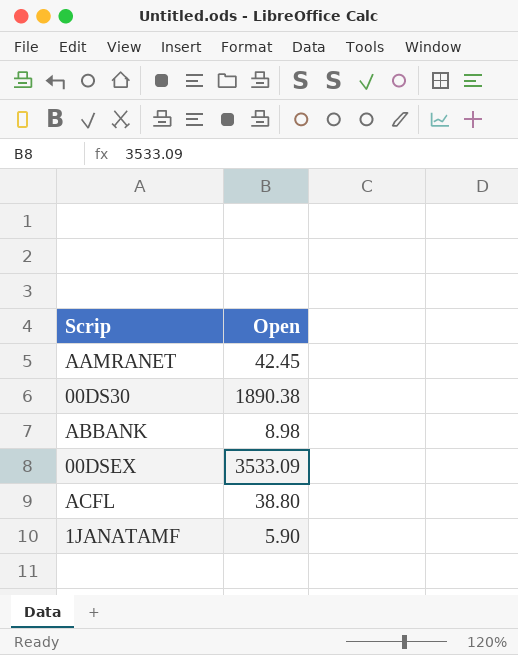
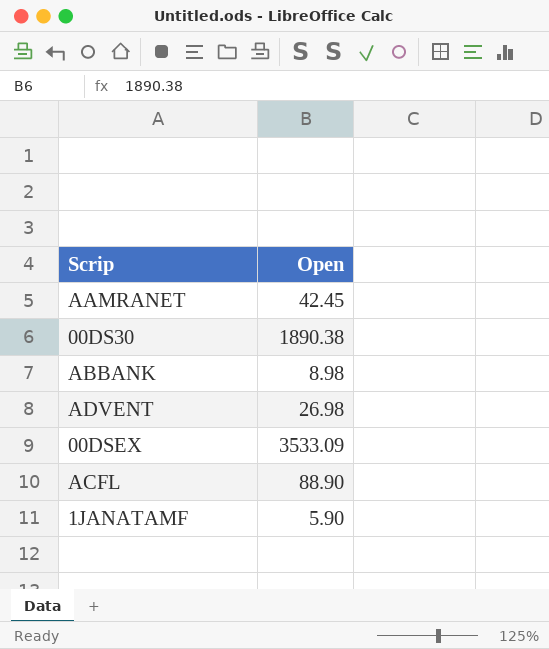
row ADVENT: none -> 26.98
ACFL | Open: 38.80 -> 88.90

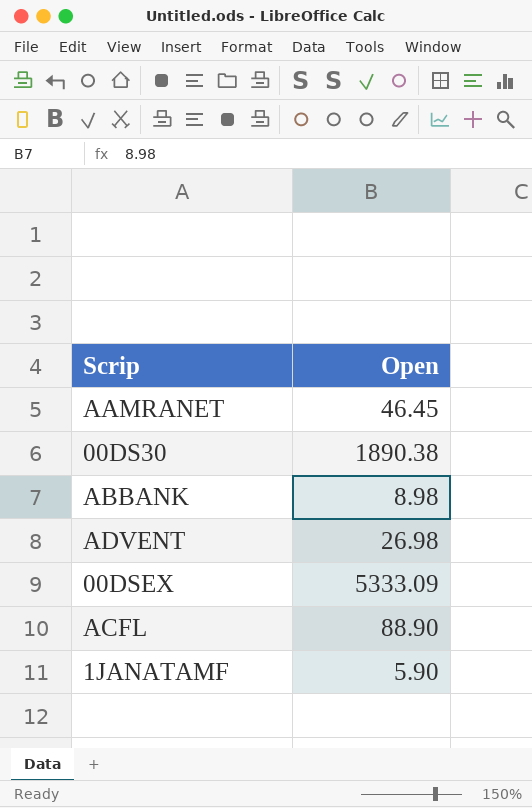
AAMRANET | Open: 42.45 -> 46.45
00DSEX | Open: 3533.09 -> 5333.09

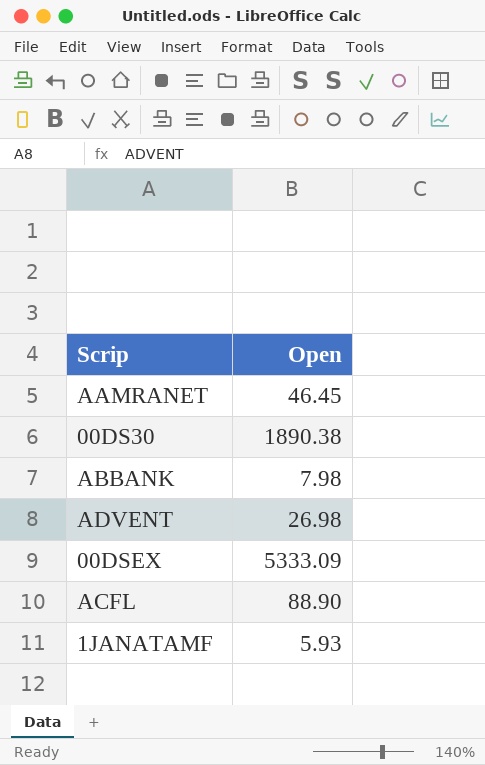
ABBANK | Open: 8.98 -> 7.98
1JANATAMF | Open: 5.90 -> 5.93

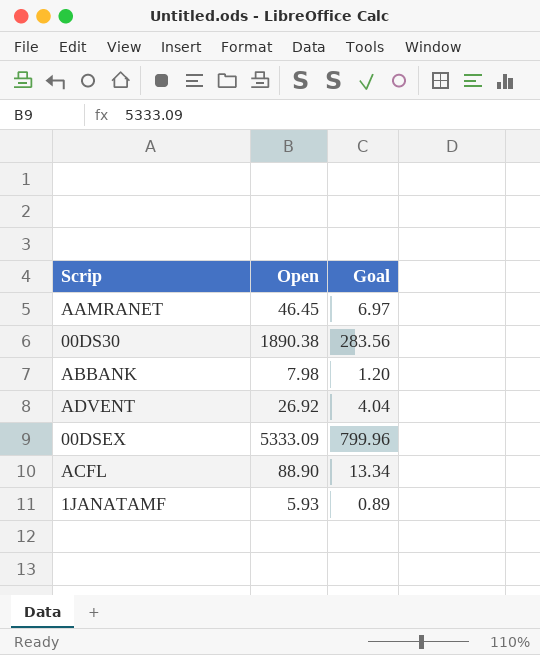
column Goal | formula: none -> [Open] * 0.15
ADVENT | Open: 26.98 -> 26.92

